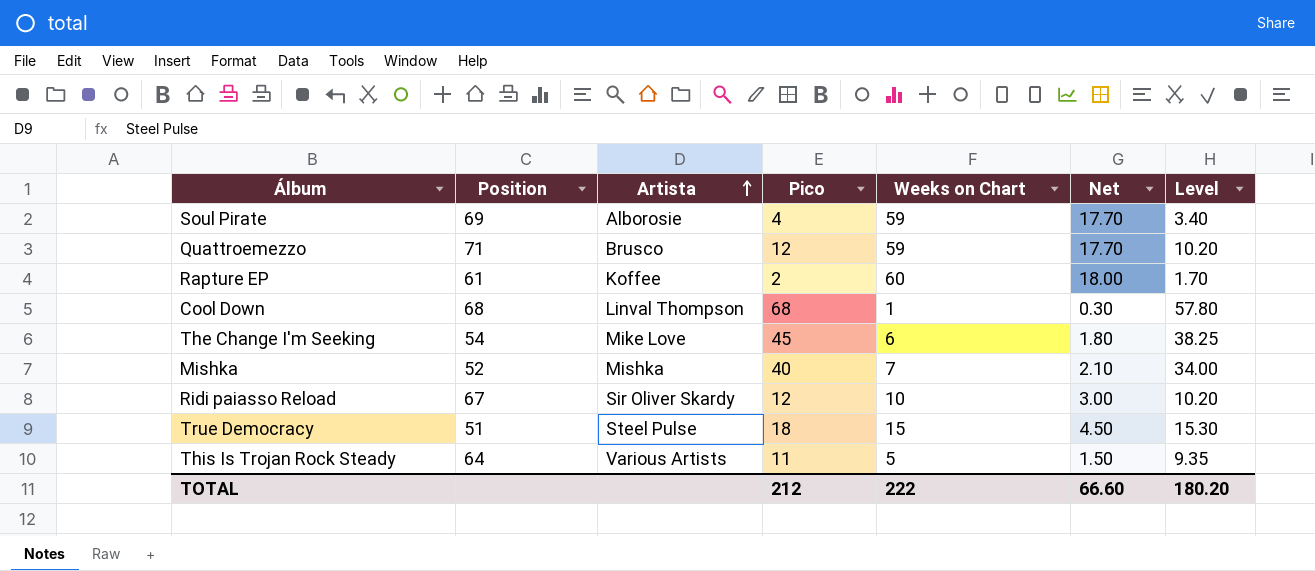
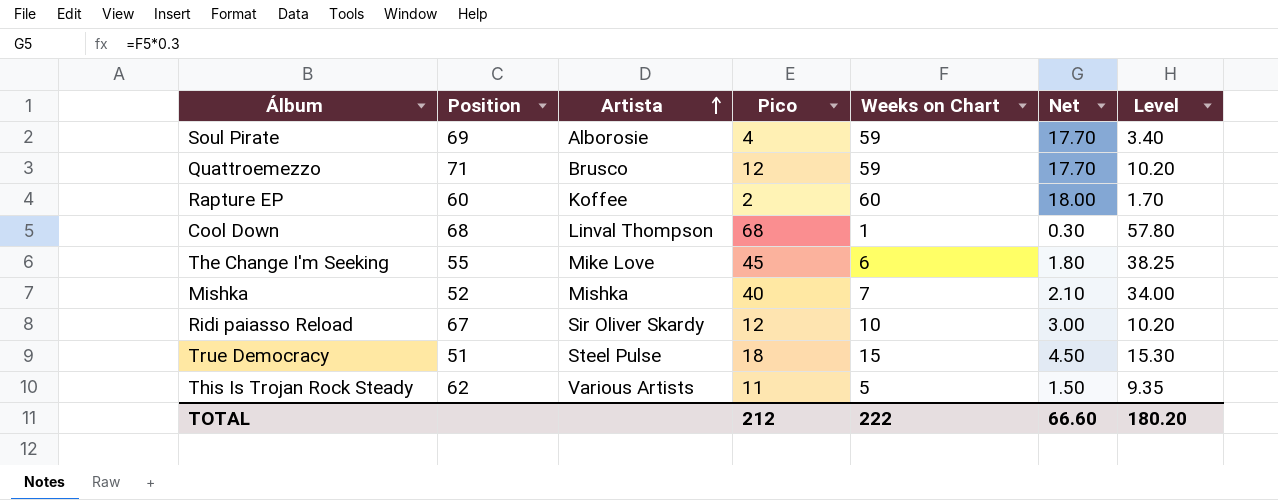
Rapture EP | Position: 61 -> 60
The Change I'm Seeking | Position: 54 -> 55
This Is Trojan Rock Steady | Position: 64 -> 62

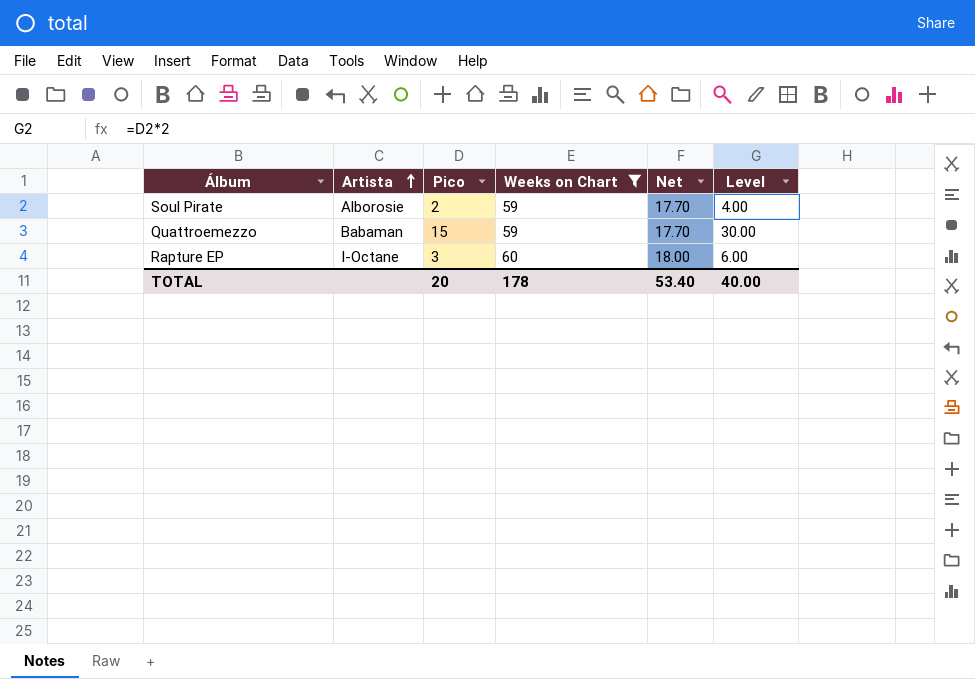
filter: none -> Weeks on Chart >= 59
column Position | position: 2 -> none
column Level | formula: [Pico] * 0.85 -> [Pico] * 2
Soul Pirate | Pico: 4 -> 2
Quattroemezzo | Artista: Brusco -> Babaman
Quattroemezzo | Pico: 12 -> 15
Rapture EP | Artista: Koffee -> I-Octane
Rapture EP | Pico: 2 -> 3
TOTAL | Pico: 212 -> 20
TOTAL | Weeks on Chart: 222 -> 178
TOTAL | Net: 66.60 -> 53.40
TOTAL | Level: 180.20 -> 40.00

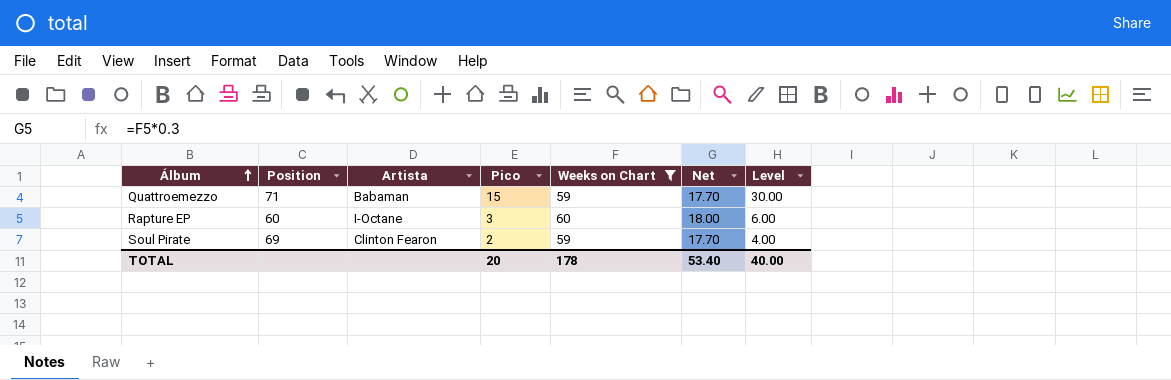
row order: Artista ascending -> Álbum ascending
column Position | position: none -> 2
Soul Pirate | Artista: Alborosie -> Clinton Fearon

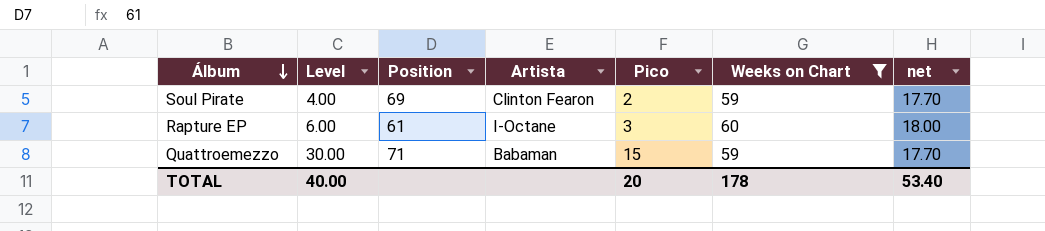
row order: Álbum ascending -> Álbum descending
column Level | position: 7 -> 2
column name: Net -> net
Rapture EP | Position: 60 -> 61

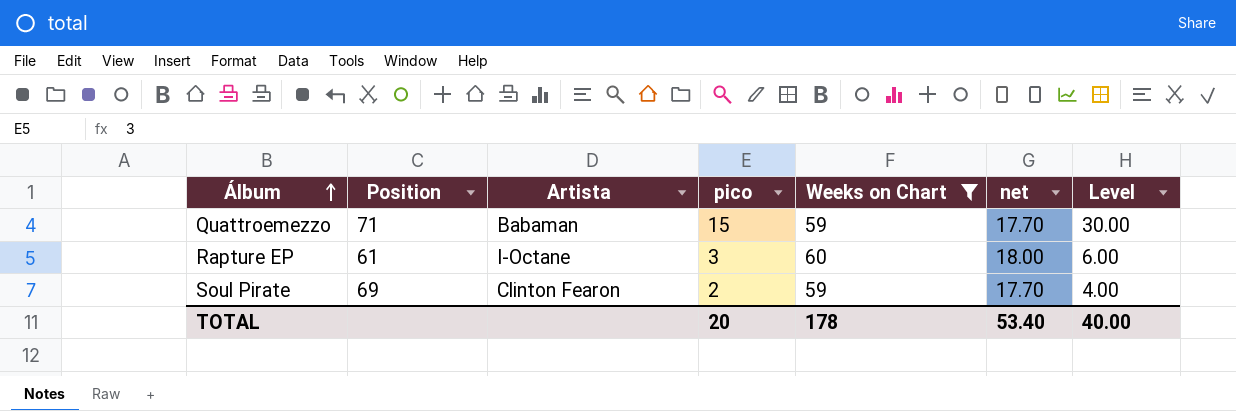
row order: Álbum descending -> Álbum ascending
column name: Pico -> pico
column Level | position: 2 -> 7

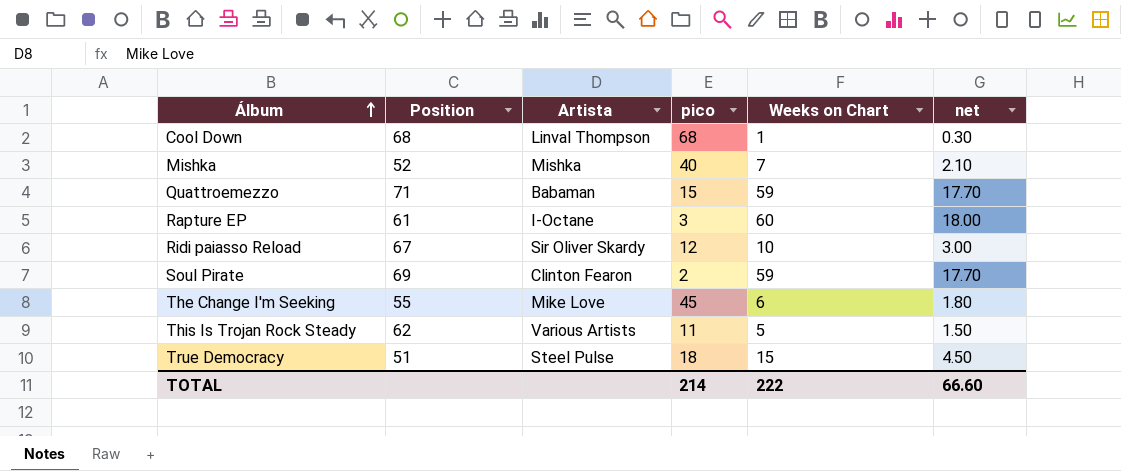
filter: Weeks on Chart >= 59 -> none
column Level | formula: [pico] * 2 -> none
TOTAL | pico: 20 -> 214
TOTAL | Weeks on Chart: 178 -> 222
TOTAL | net: 53.40 -> 66.60

